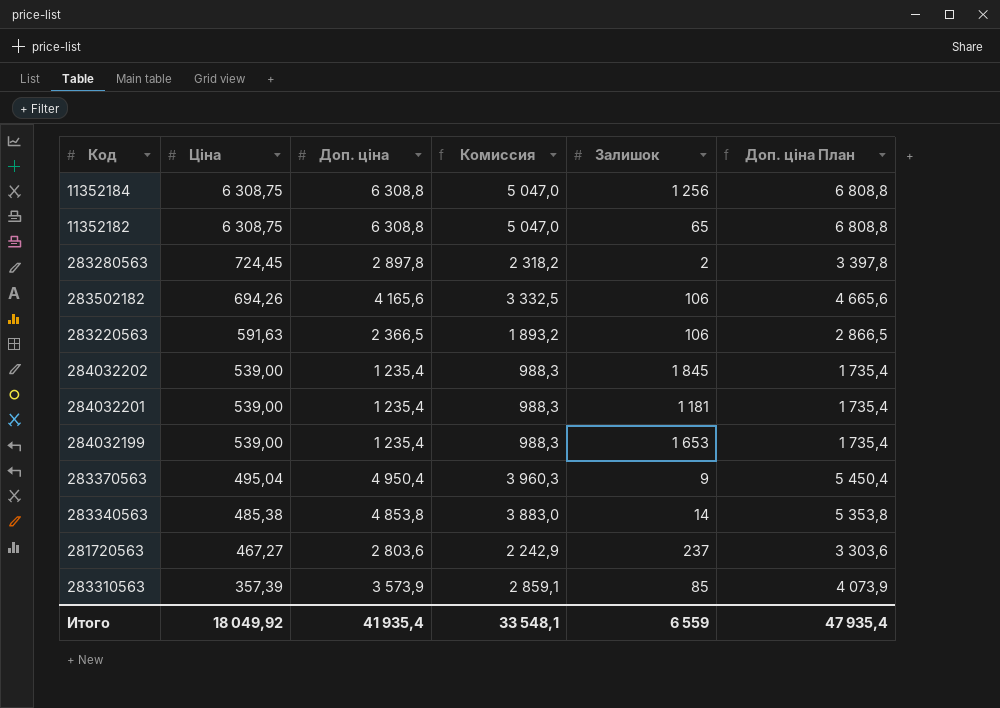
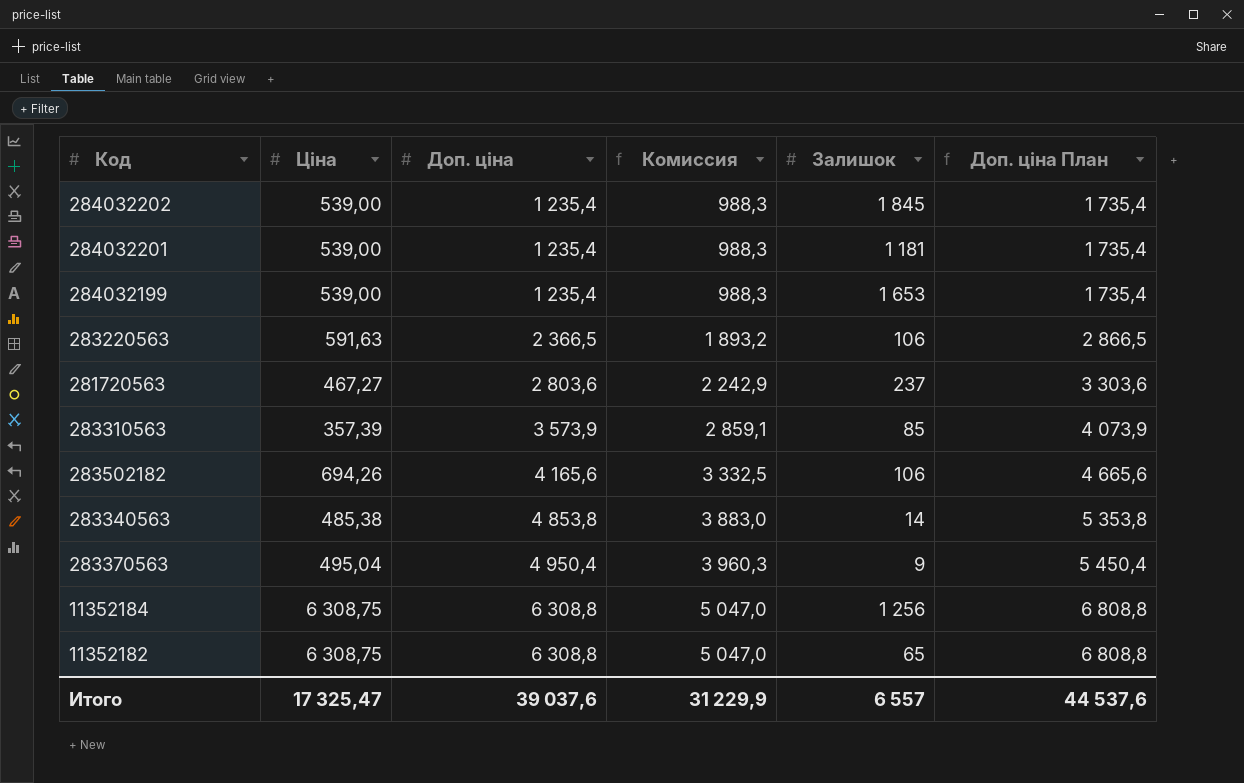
row order: Ціна descending -> Доп. ціна ascending
row 283280563: 724,45 | 2 897,8 | 2 318,2 | 2 | 3 397,8 -> none
Итого | Ціна: 18 049,92 -> 17 325,47
Итого | Доп. ціна: 41 935,4 -> 39 037,6
Итого | Комиссия: 33 548,1 -> 31 229,9
Итого | Залишок: 6 559 -> 6 557
Итого | Доп. ціна План: 47 935,4 -> 44 537,6

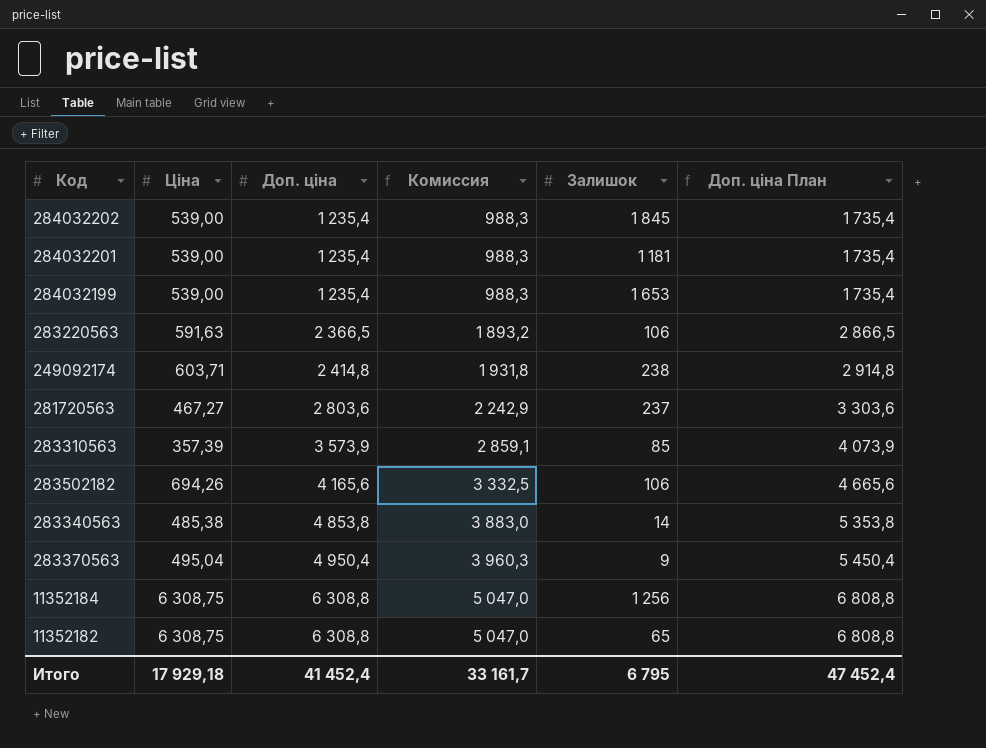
row 249092174: none -> 603,71 | 2 414,8 | 1 931,8 | 238 | 2 914,8
Итого | Ціна: 17 325,47 -> 17 929,18
Итого | Доп. ціна: 39 037,6 -> 41 452,4
Итого | Комиссия: 31 229,9 -> 33 161,7
Итого | Залишок: 6 557 -> 6 795
Итого | Доп. ціна План: 44 537,6 -> 47 452,4

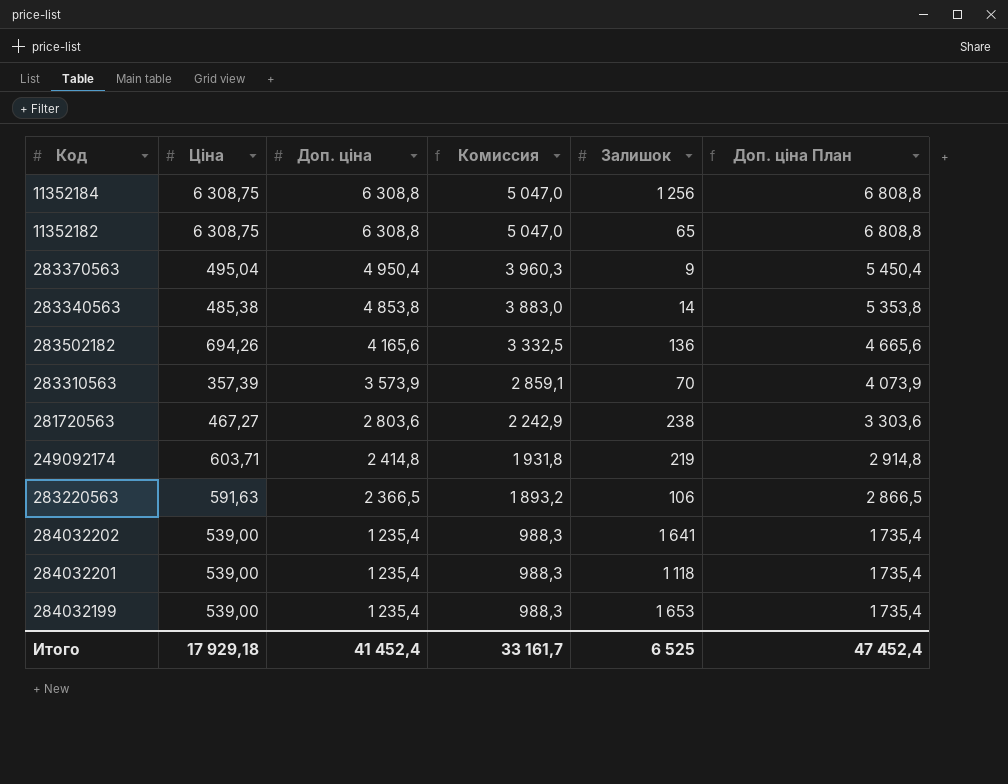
row order: Доп. ціна ascending -> Доп. ціна descending
283502182 | Залишок: 106 -> 136
283310563 | Залишок: 85 -> 70
281720563 | Залишок: 237 -> 238
249092174 | Залишок: 238 -> 219
284032202 | Залишок: 1 845 -> 1 641
284032201 | Залишок: 1 181 -> 1 118
Итого | Залишок: 6 795 -> 6 525

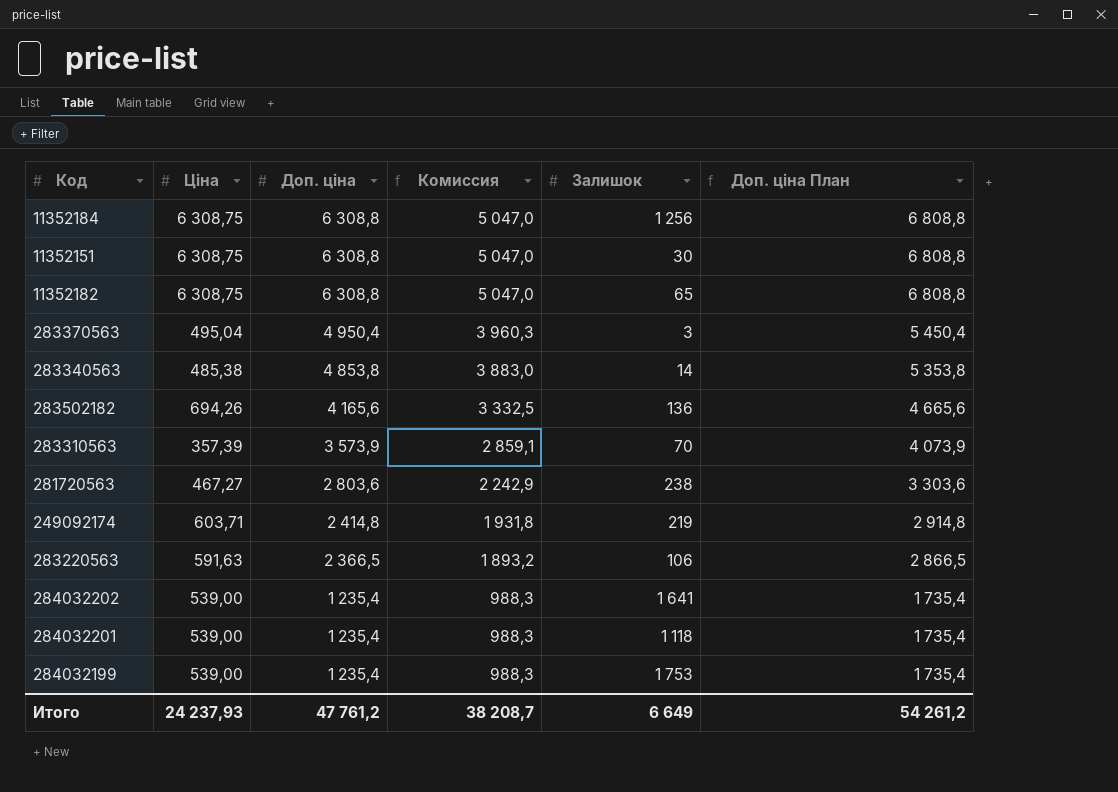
row 11352151: none -> 6 308,75 | 6 308,8 | 5 047,0 | 30 | 6 808,8
283370563 | Залишок: 9 -> 3
284032199 | Залишок: 1 653 -> 1 753
Итого | Ціна: 17 929,18 -> 24 237,93
Итого | Доп. ціна: 41 452,4 -> 47 761,2
Итого | Комиссия: 33 161,7 -> 38 208,7
Итого | Залишок: 6 525 -> 6 649
Итого | Доп. ціна План: 47 452,4 -> 54 261,2

